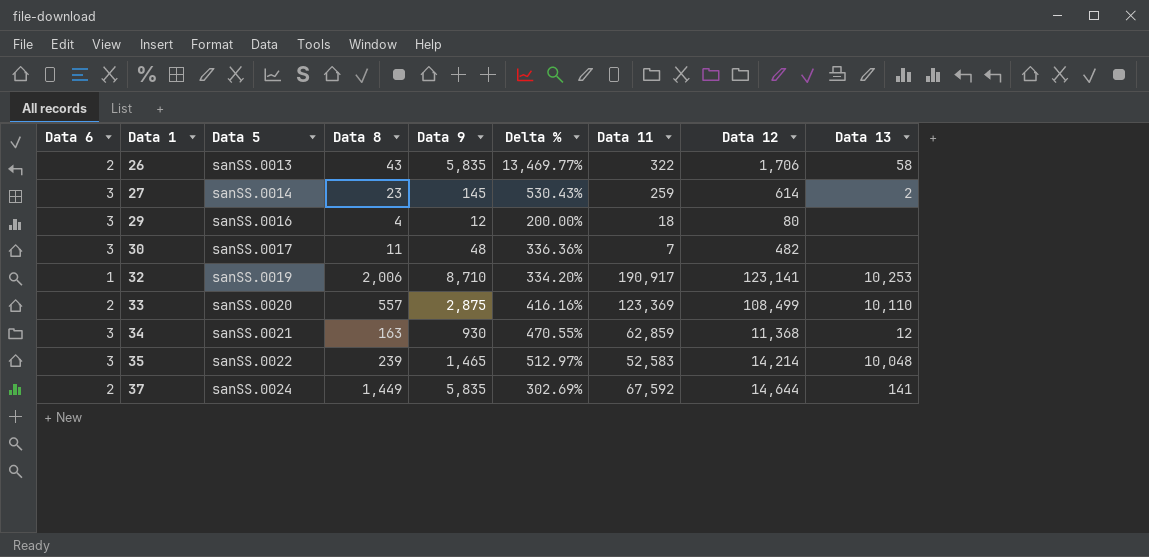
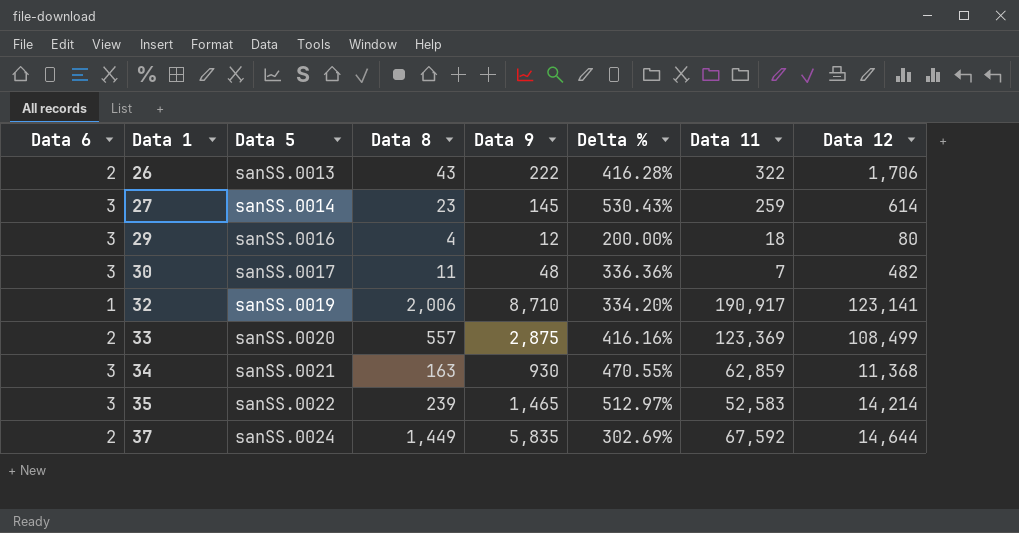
column Data 13 | position: 9 -> none
26 | Data 9: 5,835 -> 222
26 | Delta %: 13,469.77% -> 416.28%

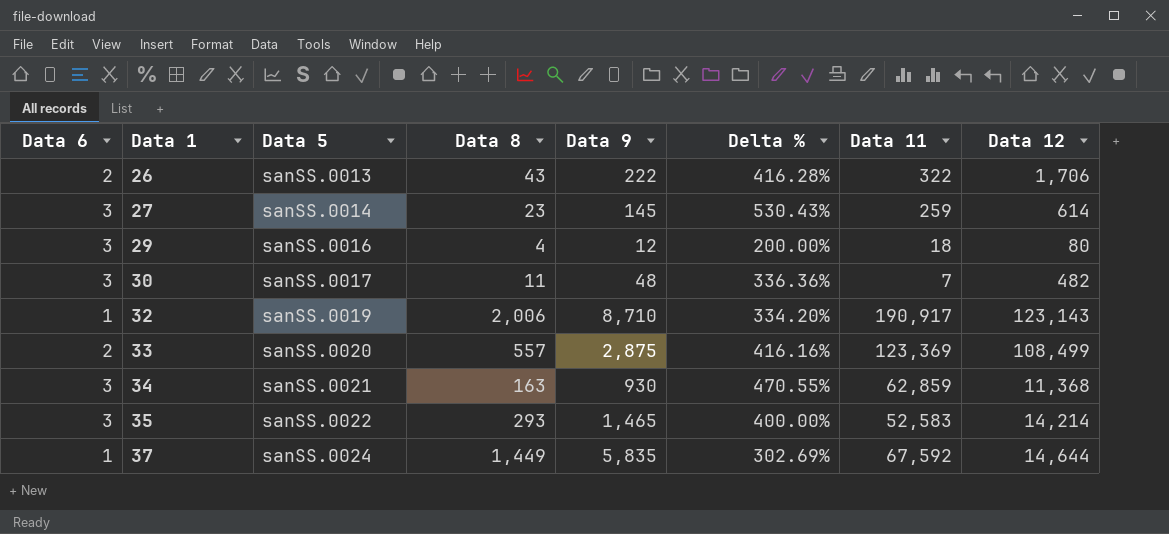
32 | Data 12: 123,141 -> 123,143
35 | Data 8: 239 -> 293
35 | Delta %: 512.97% -> 400.00%
37 | Data 6: 2 -> 1

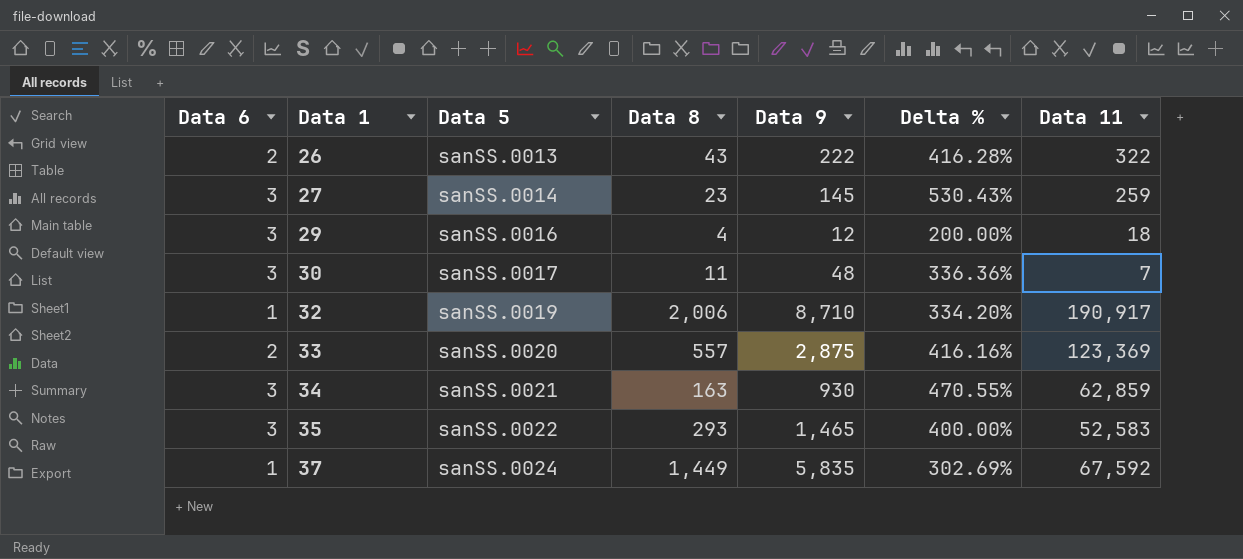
column Data 12 | position: 8 -> none

